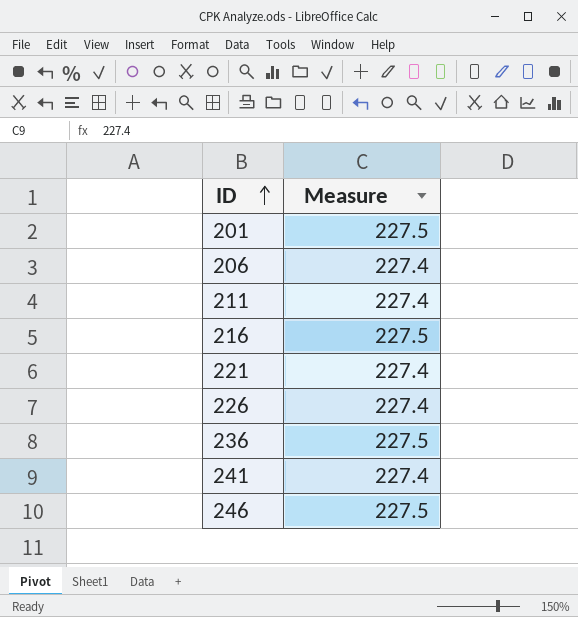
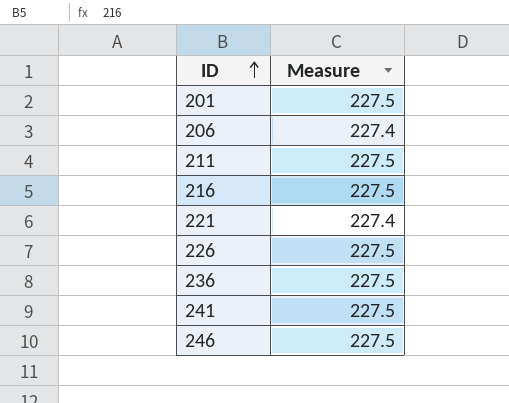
211 | Measure: 227.4 -> 227.5
226 | Measure: 227.4 -> 227.5
241 | Measure: 227.4 -> 227.5

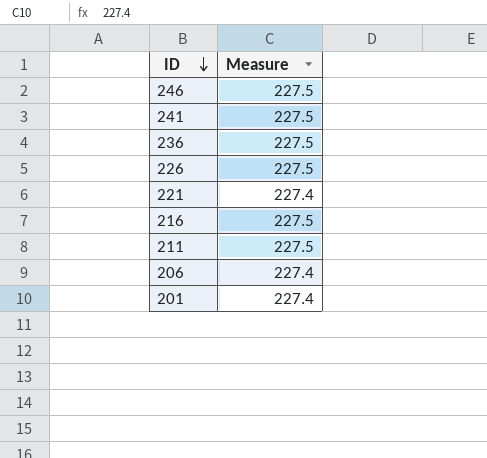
row order: ID ascending -> ID descending
201 | Measure: 227.5 -> 227.4

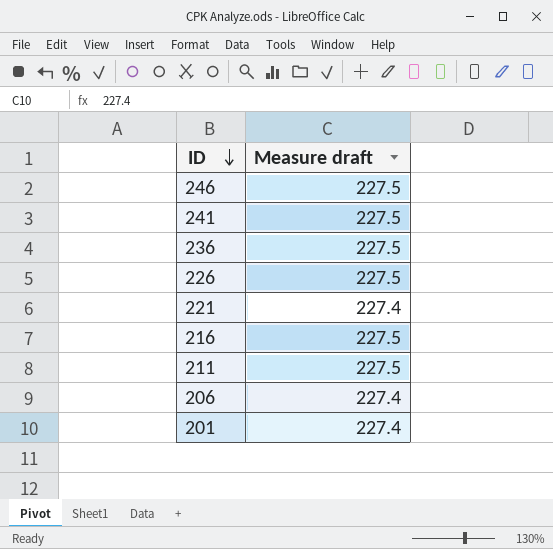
column name: Measure -> Measure draft

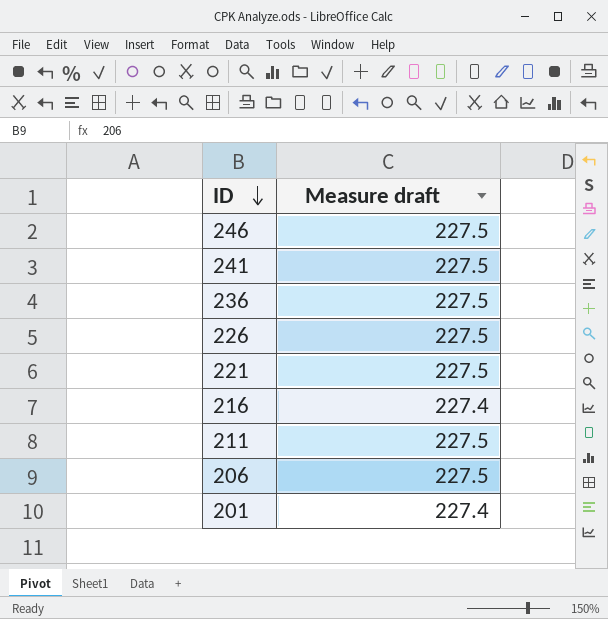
221 | Measure draft: 227.4 -> 227.5
216 | Measure draft: 227.5 -> 227.4
206 | Measure draft: 227.4 -> 227.5

